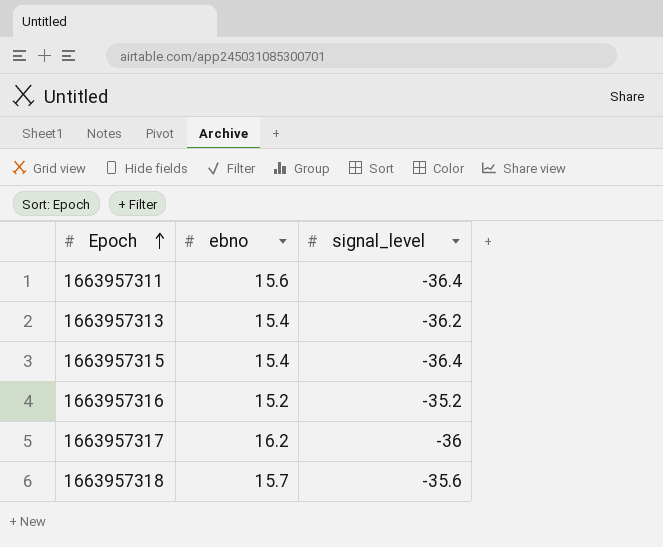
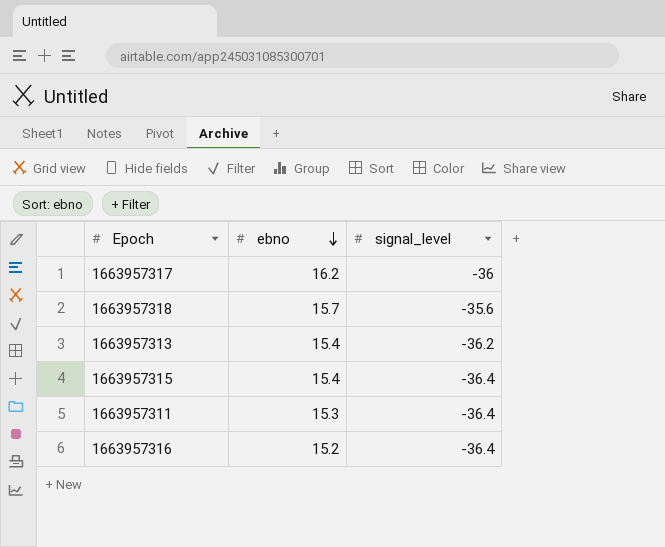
row order: Epoch ascending -> ebno descending
1663957311 | ebno: 15.6 -> 15.3
1663957316 | signal_level: -35.2 -> -36.4

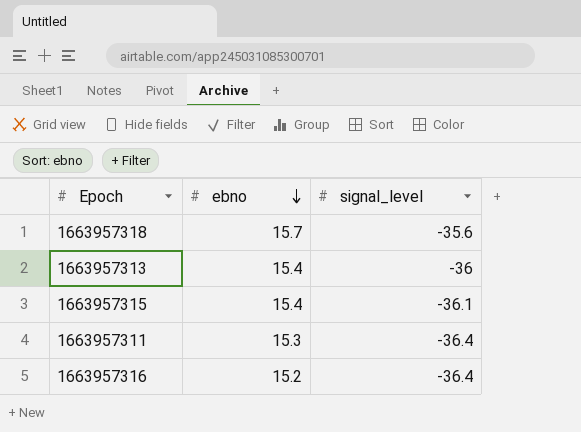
row 1663957317: 16.2 | -36 -> none
1663957313 | signal_level: -36.2 -> -36
1663957315 | signal_level: -36.4 -> -36.1

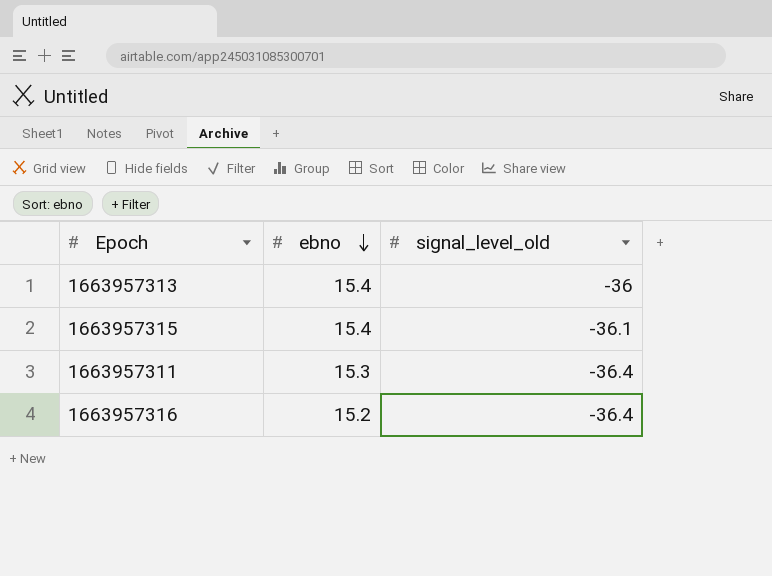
column name: signal_level -> signal_level_old
row 1663957318: 15.7 | -35.6 -> none

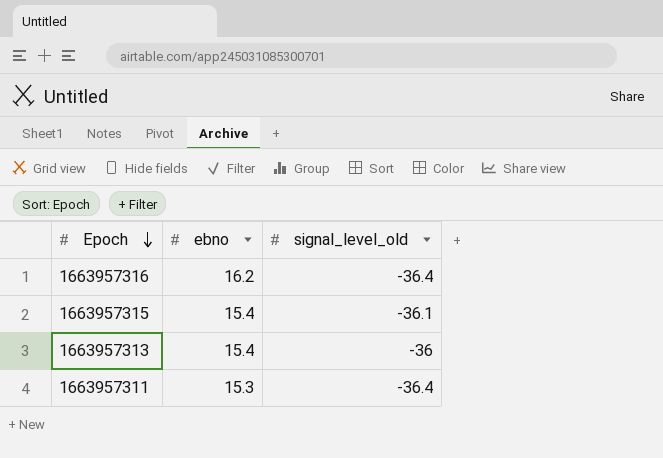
row order: ebno descending -> Epoch descending
1663957316 | ebno: 15.2 -> 16.2

